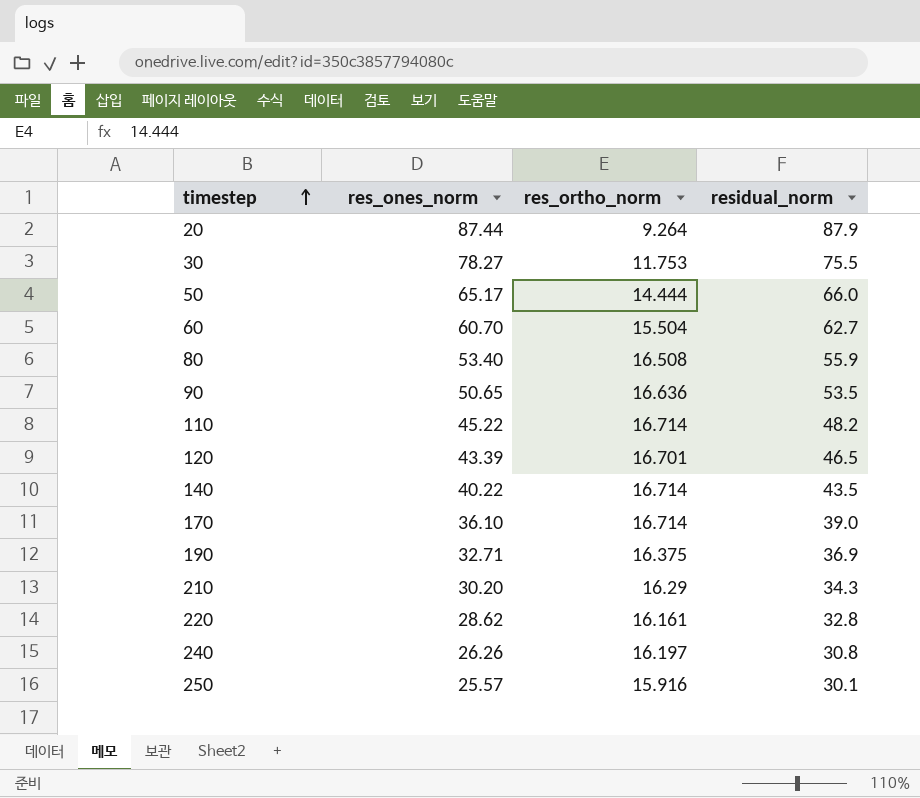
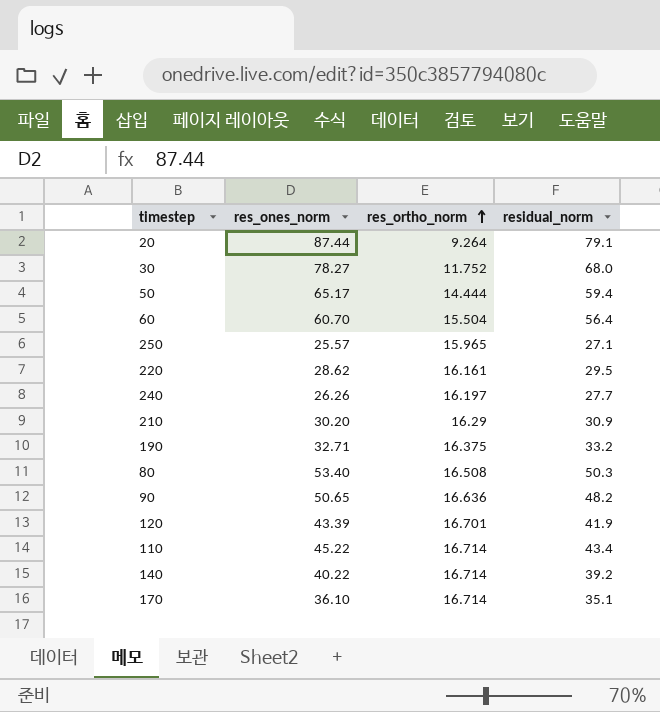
row order: timestep ascending -> res_ortho_norm ascending
20 | residual_norm: 87.9 -> 79.1
30 | res_ortho_norm: 11.753 -> 11.752
30 | residual_norm: 75.5 -> 68.0
50 | residual_norm: 66.0 -> 59.4
60 | residual_norm: 62.7 -> 56.4
250 | res_ortho_norm: 15.916 -> 15.965
250 | residual_norm: 30.1 -> 27.1
220 | residual_norm: 32.8 -> 29.5
240 | residual_norm: 30.8 -> 27.7
210 | residual_norm: 34.3 -> 30.9
190 | residual_norm: 36.9 -> 33.2
80 | residual_norm: 55.9 -> 50.3
90 | residual_norm: 53.5 -> 48.2
120 | residual_norm: 46.5 -> 41.9
110 | residual_norm: 48.2 -> 43.4
140 | residual_norm: 43.5 -> 39.2
170 | residual_norm: 39.0 -> 35.1

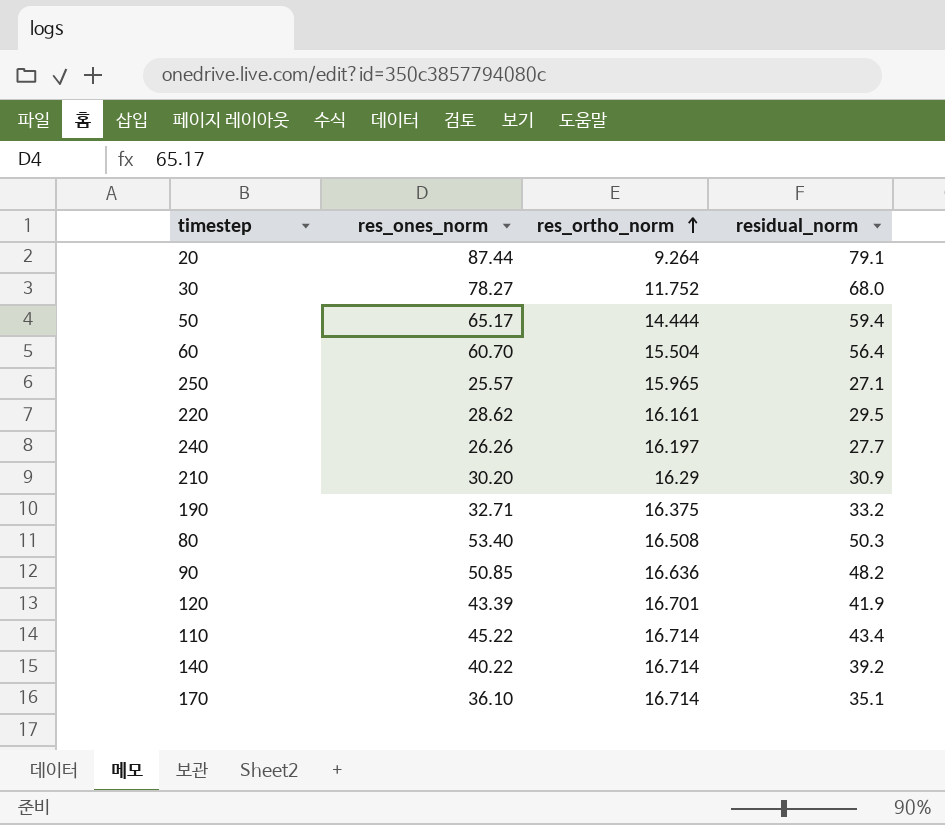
90 | res_ones_norm: 50.65 -> 50.85

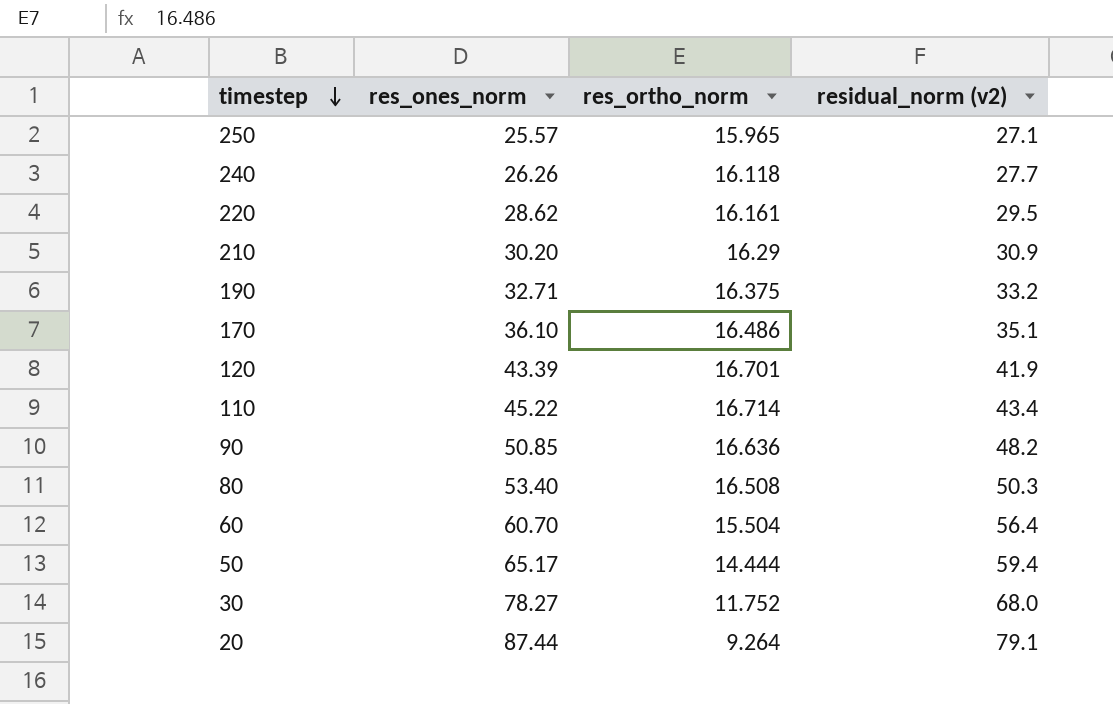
row order: res_ortho_norm ascending -> timestep descending
column name: residual_norm -> residual_norm (v2)
row 140: 40.22 | 16.714 | 39.2 -> none
240 | res_ortho_norm: 16.197 -> 16.118
170 | res_ortho_norm: 16.714 -> 16.486

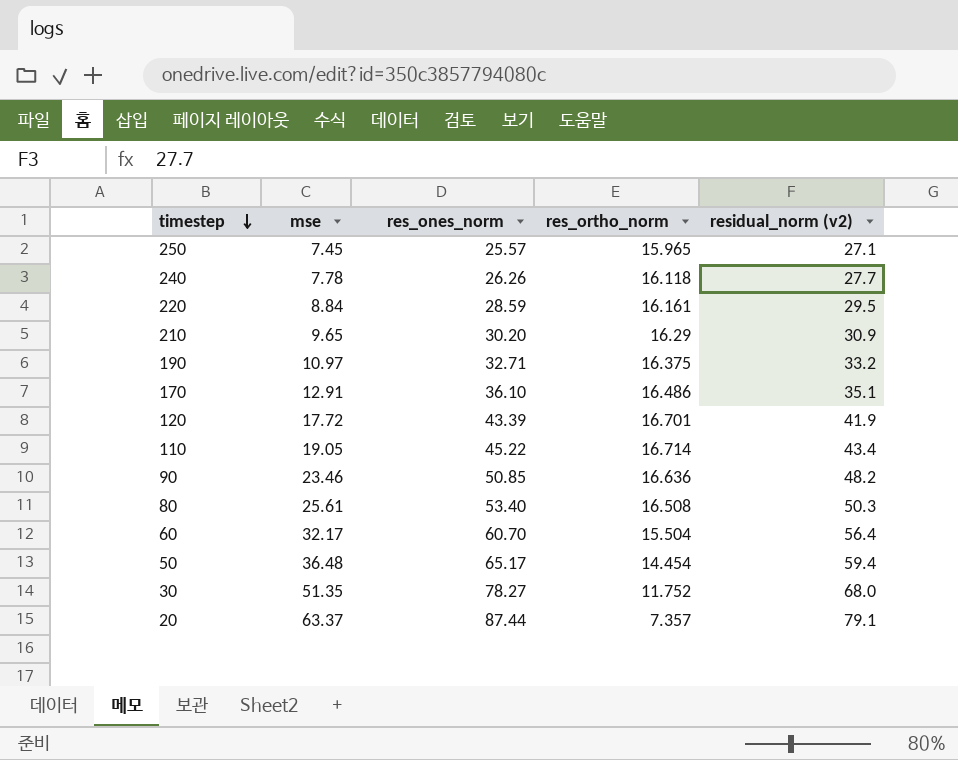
column mse | position: none -> 2
220 | res_ones_norm: 28.62 -> 28.59
50 | res_ortho_norm: 14.444 -> 14.454
20 | res_ortho_norm: 9.264 -> 7.357

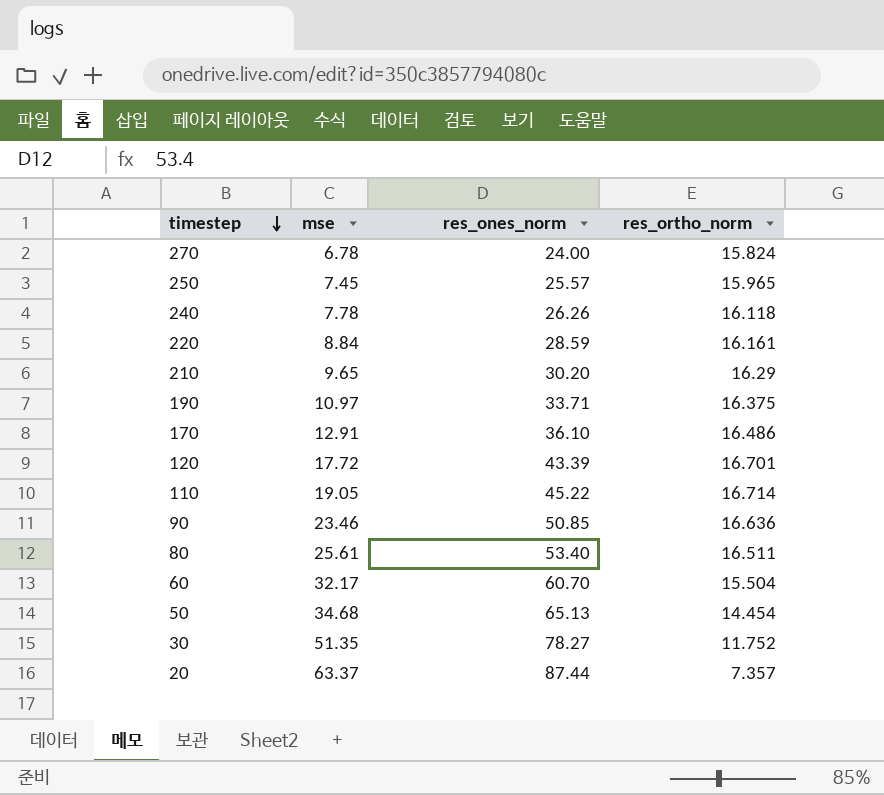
column residual_norm (v2) | position: 5 -> none
row 270: none -> 6.78 | 24.00 | 15.824
190 | res_ones_norm: 32.71 -> 33.71
80 | res_ortho_norm: 16.508 -> 16.511
50 | mse: 36.48 -> 34.68
50 | res_ones_norm: 65.17 -> 65.13

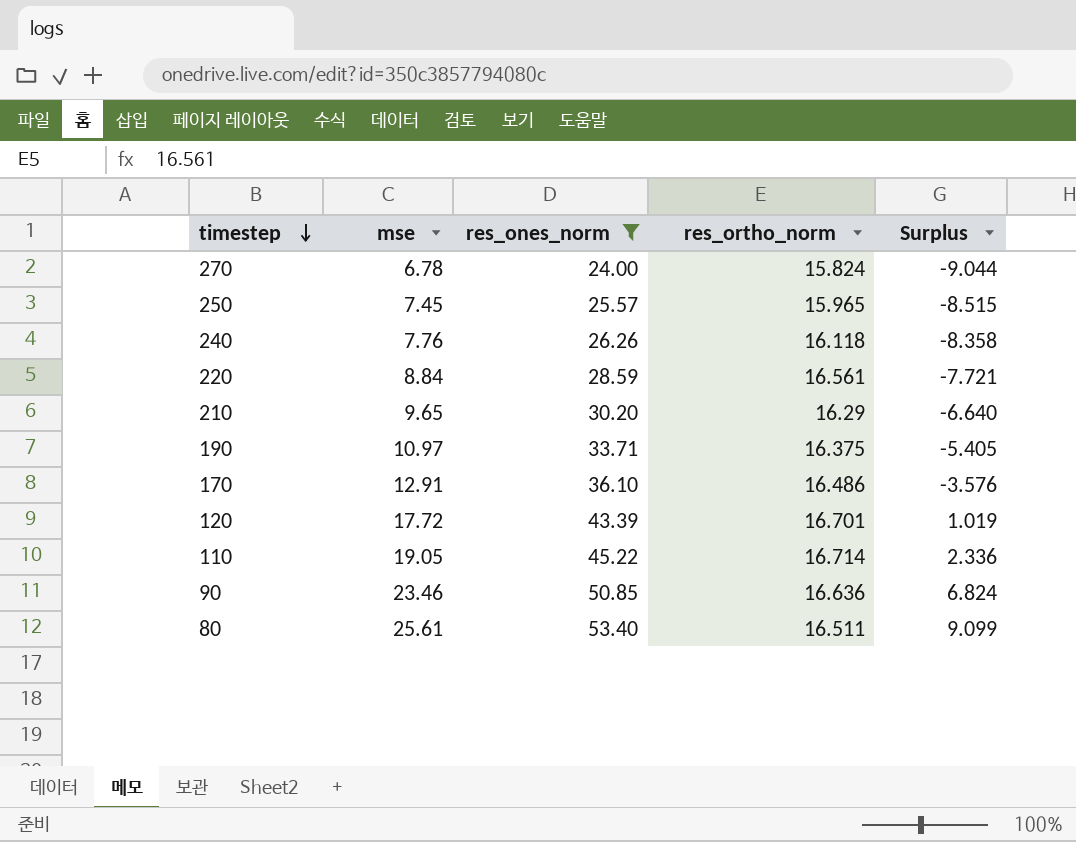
filter: none -> res_ones_norm <= 53.40
column Surplus | formula: none -> [mse] - [res_ortho_norm]
240 | mse: 7.78 -> 7.76
220 | res_ortho_norm: 16.161 -> 16.561

